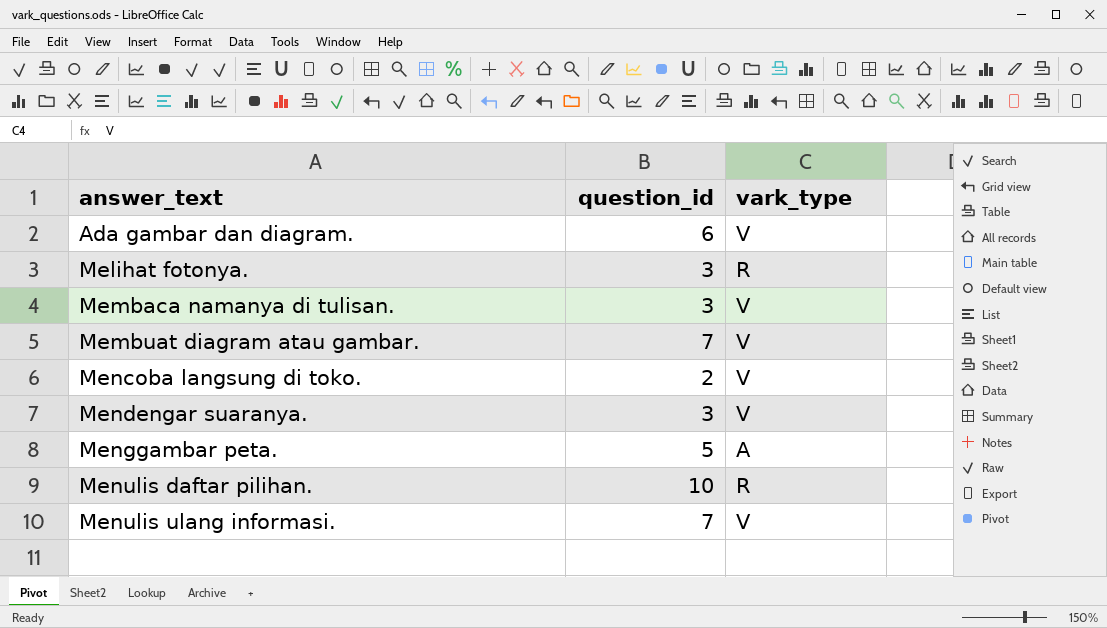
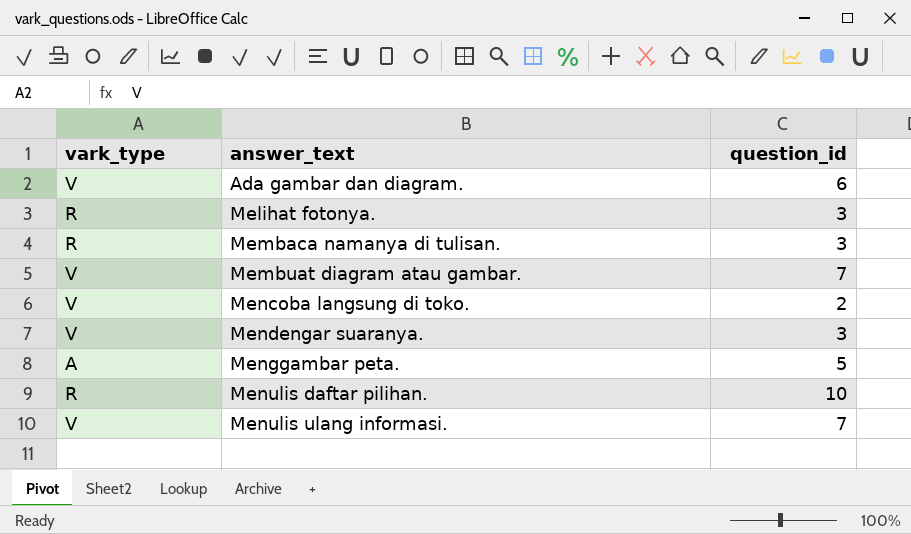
column vark_type | position: 3 -> 1
Membaca namanya di tulisan. | vark_type: V -> R

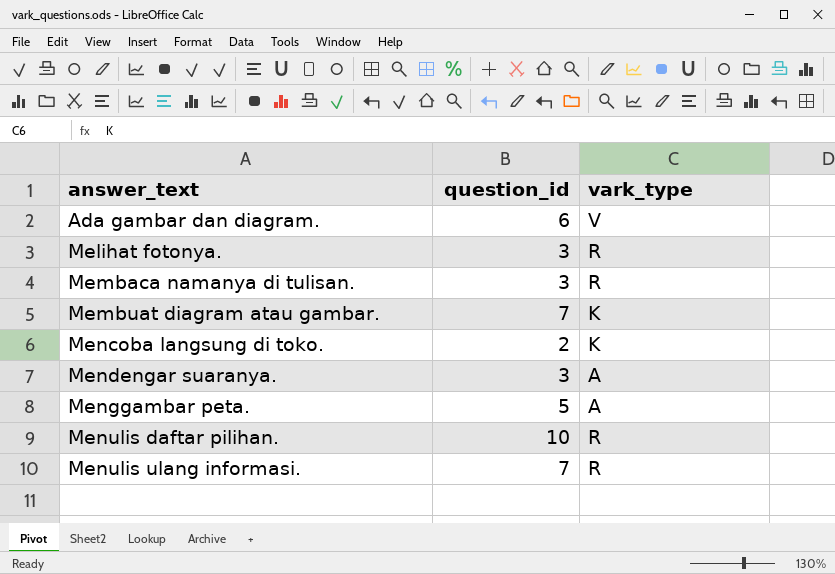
column vark_type | position: 1 -> 3
Membuat diagram atau gambar. | vark_type: V -> K
Mencoba langsung di toko. | vark_type: V -> K
Mendengar suaranya. | vark_type: V -> A
Menulis ulang informasi. | vark_type: V -> R

